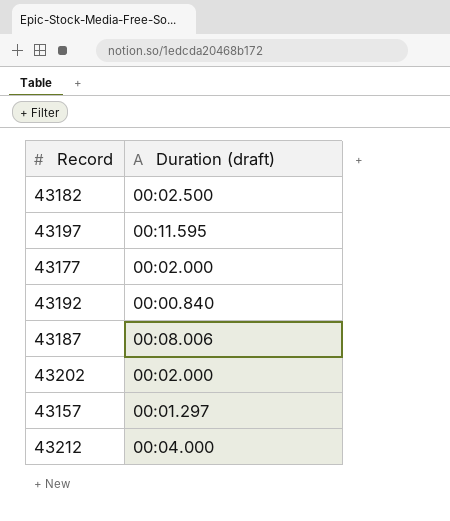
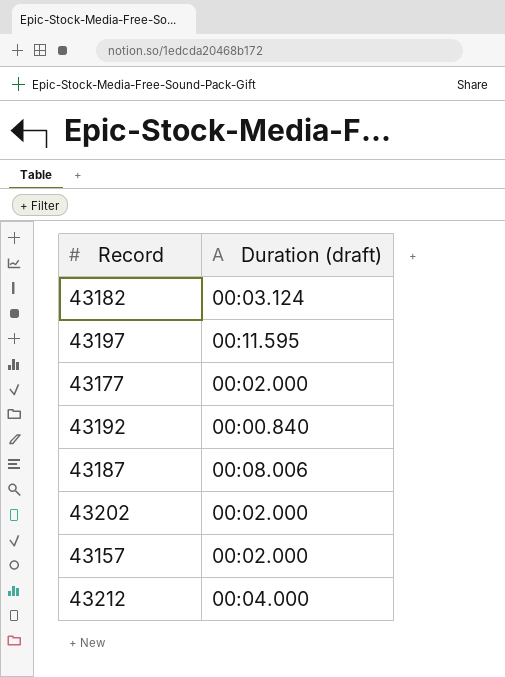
43182 | Duration (draft): 00:02.500 -> 00:03.124
43157 | Duration (draft): 00:01.297 -> 00:02.000

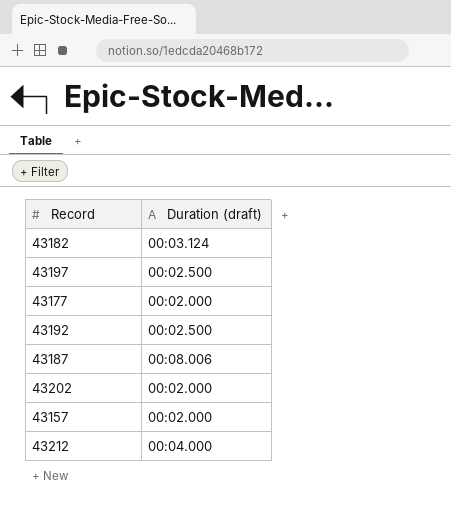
43197 | Duration (draft): 00:11.595 -> 00:02.500
43192 | Duration (draft): 00:00.840 -> 00:02.500

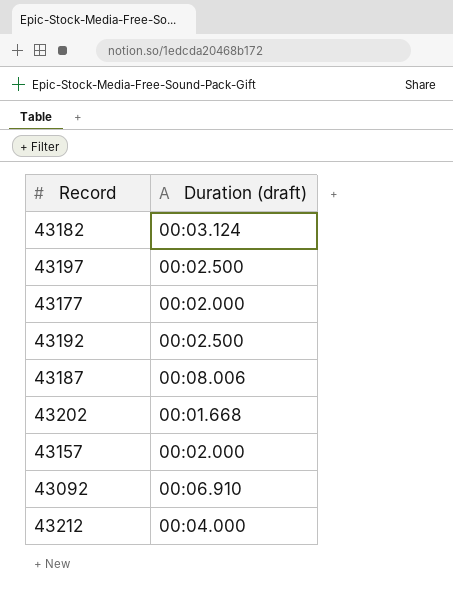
43202 | Duration (draft): 00:02.000 -> 00:01.668
row 43092: none -> 00:06.910

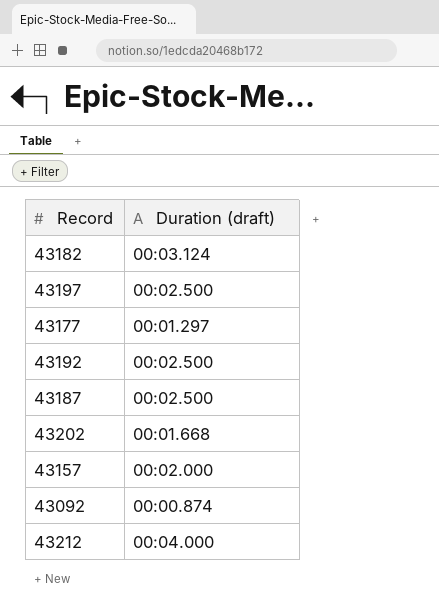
43177 | Duration (draft): 00:02.000 -> 00:01.297
43187 | Duration (draft): 00:08.006 -> 00:02.500
43092 | Duration (draft): 00:06.910 -> 00:00.874

